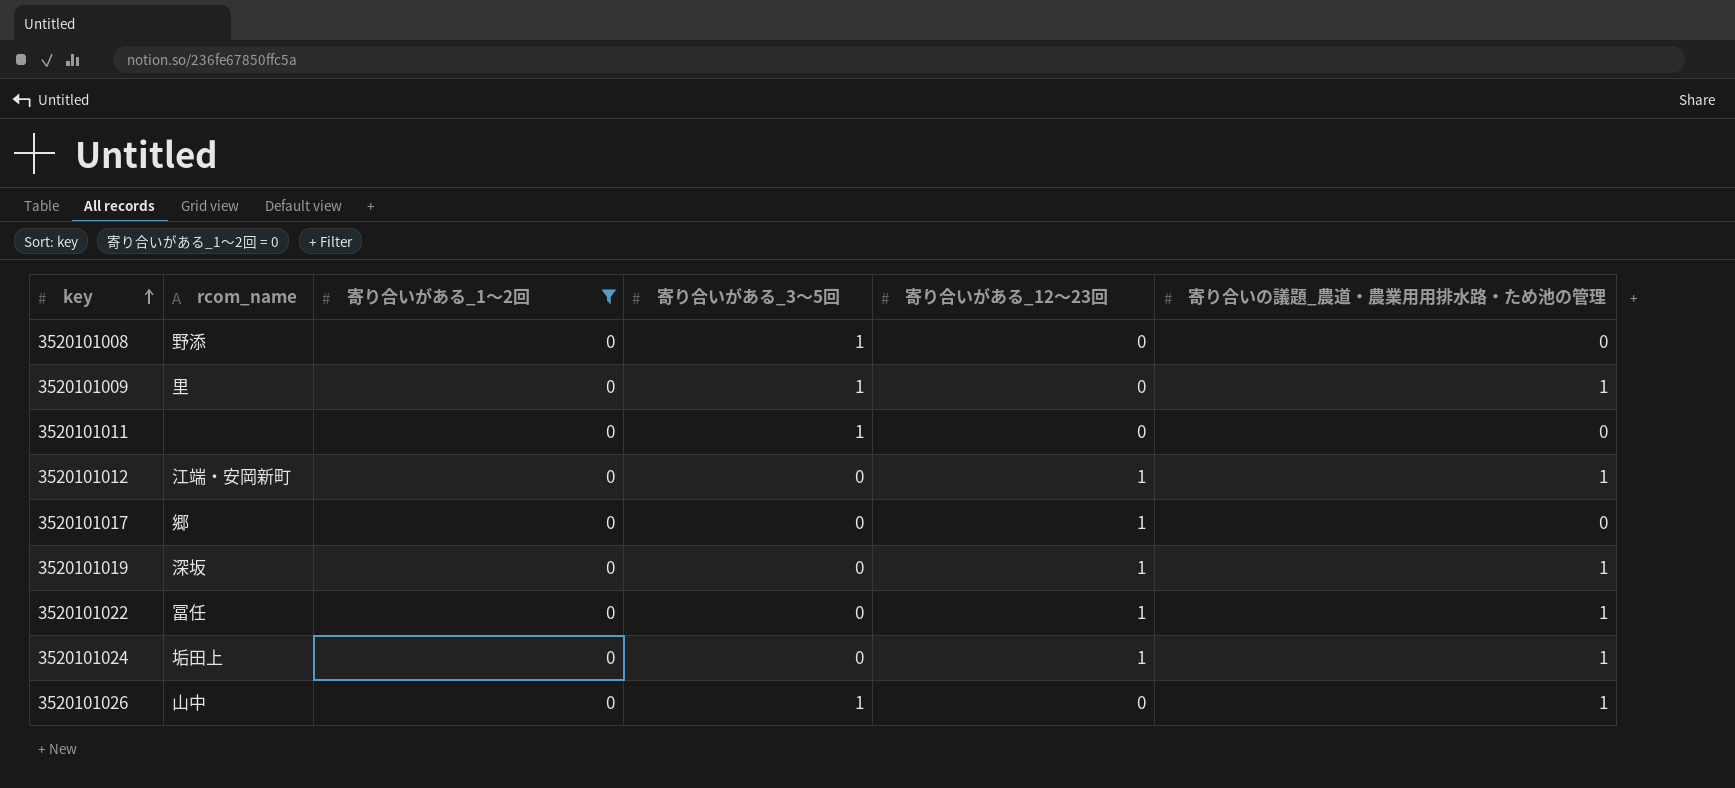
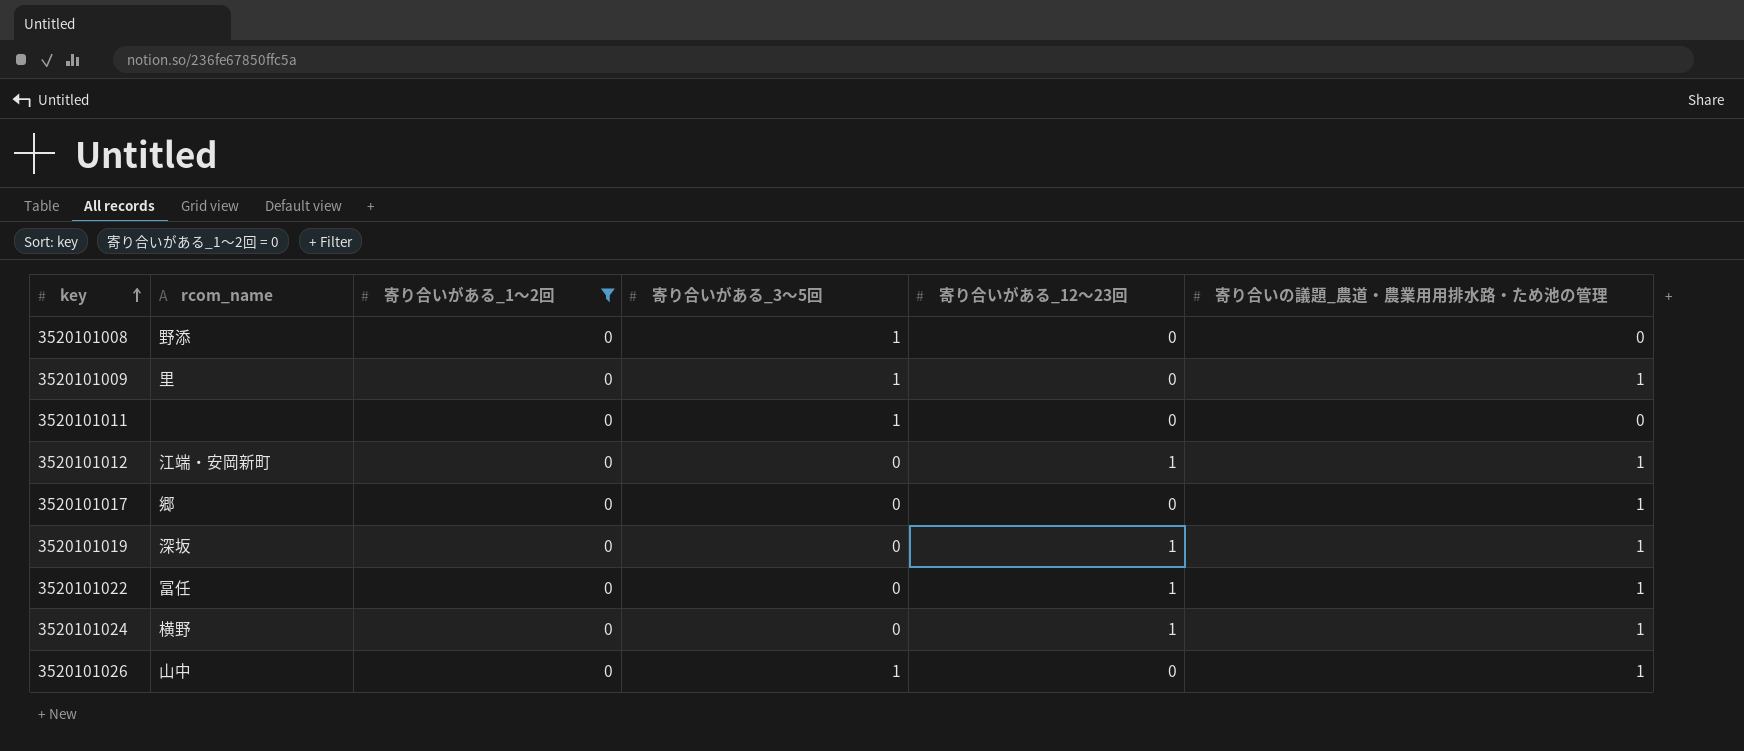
3520101017 | 寄り合いがある_12～23回: 1 -> 0
3520101017 | 寄り合いの議題_農道・農業用用排水路・ため池の管理: 0 -> 1
3520101024 | rcom_name: 垢田上 -> 横野

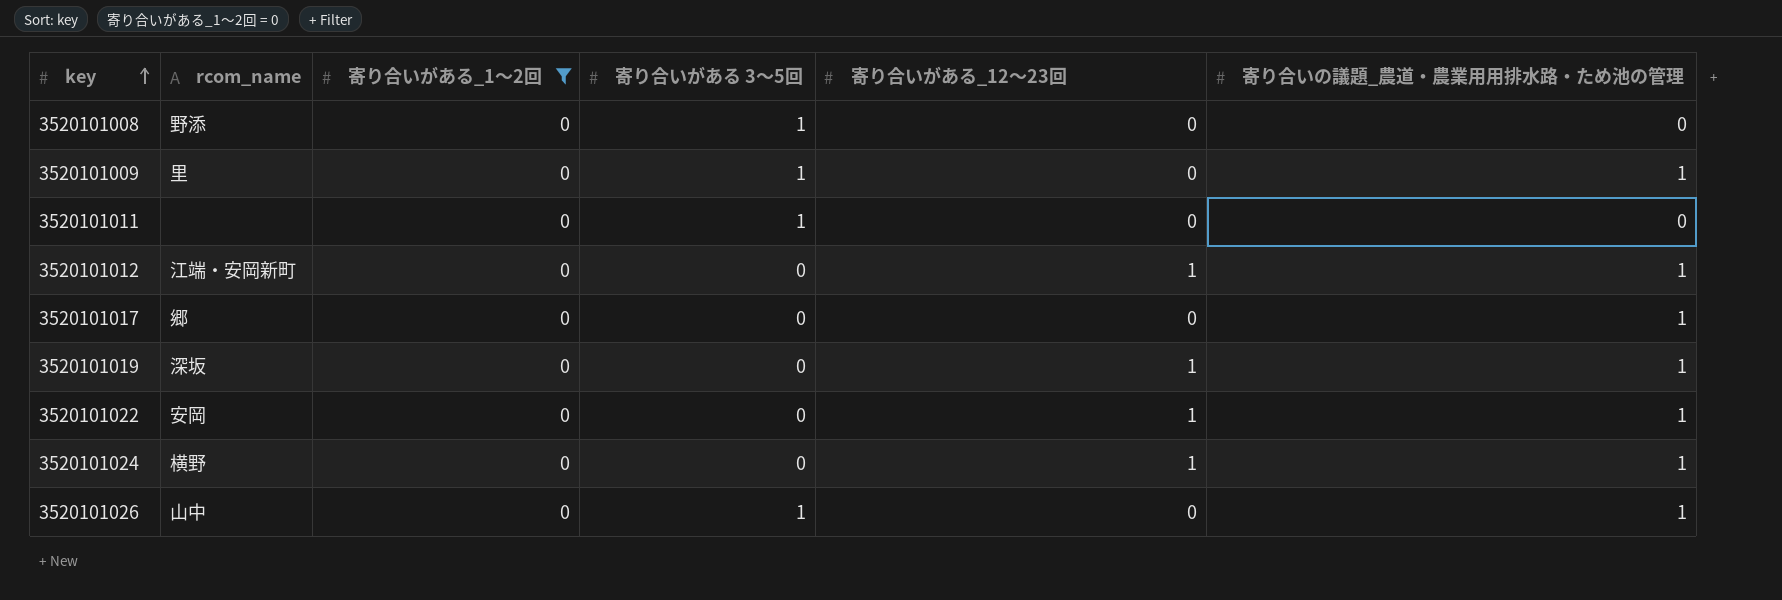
column name: 寄り合いがある_3～5回 -> 寄り合いがある 3～5回
3520101022 | rcom_name: 冨任 -> 安岡

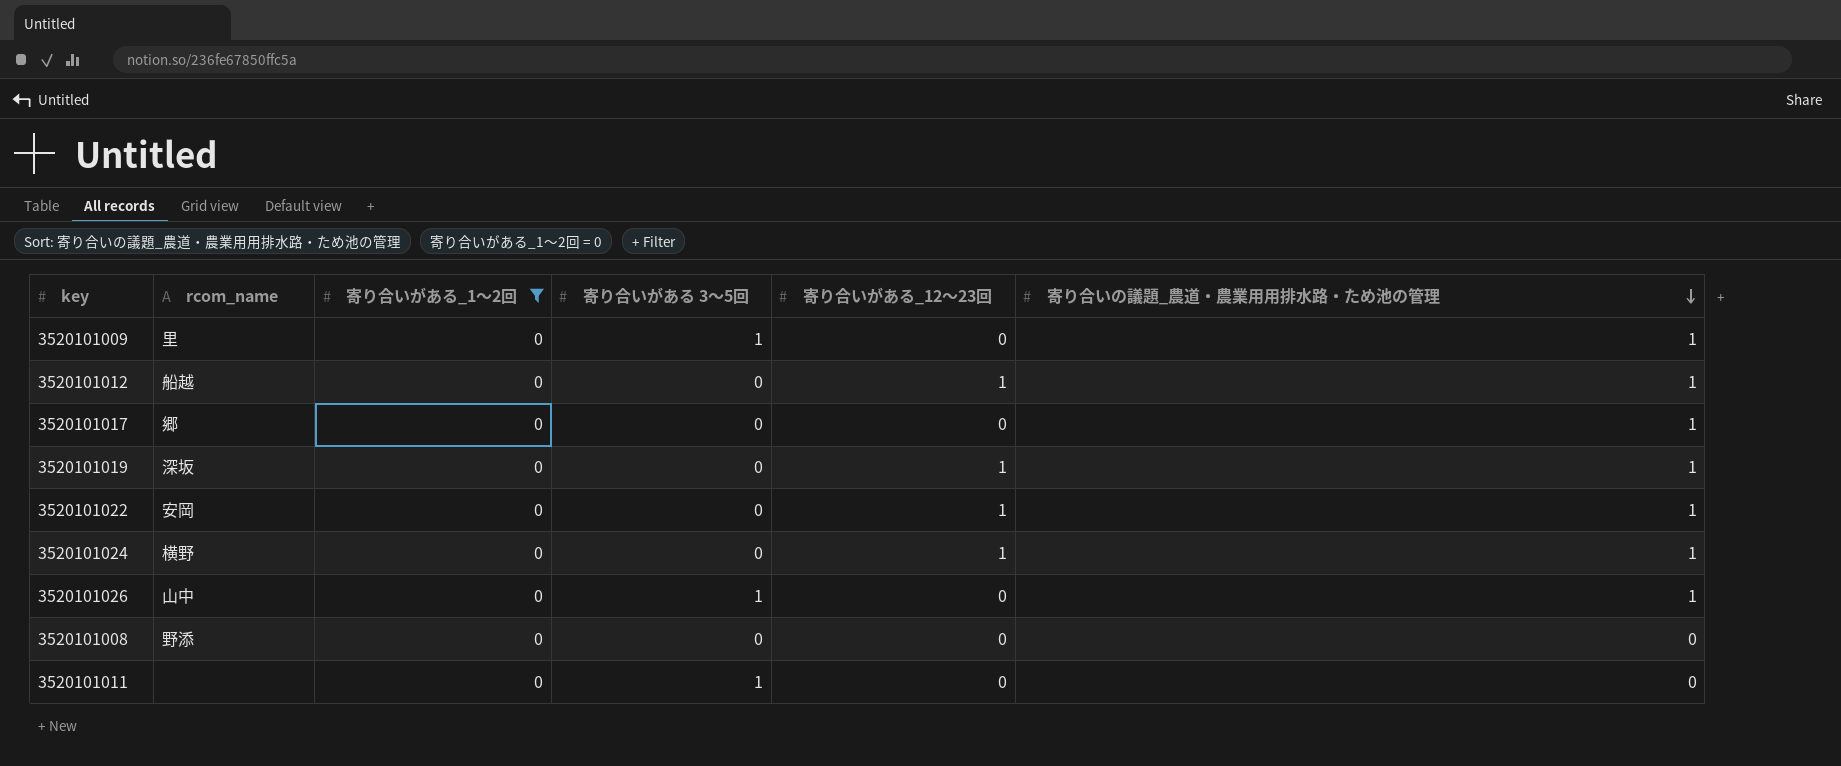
row order: key ascending -> 寄り合いの議題_農道・農業用用排水路・ため池の管理 descending
3520101012 | rcom_name: 江端・安岡新町 -> 船越
3520101008 | 寄り合いがある 3～5回: 1 -> 0

